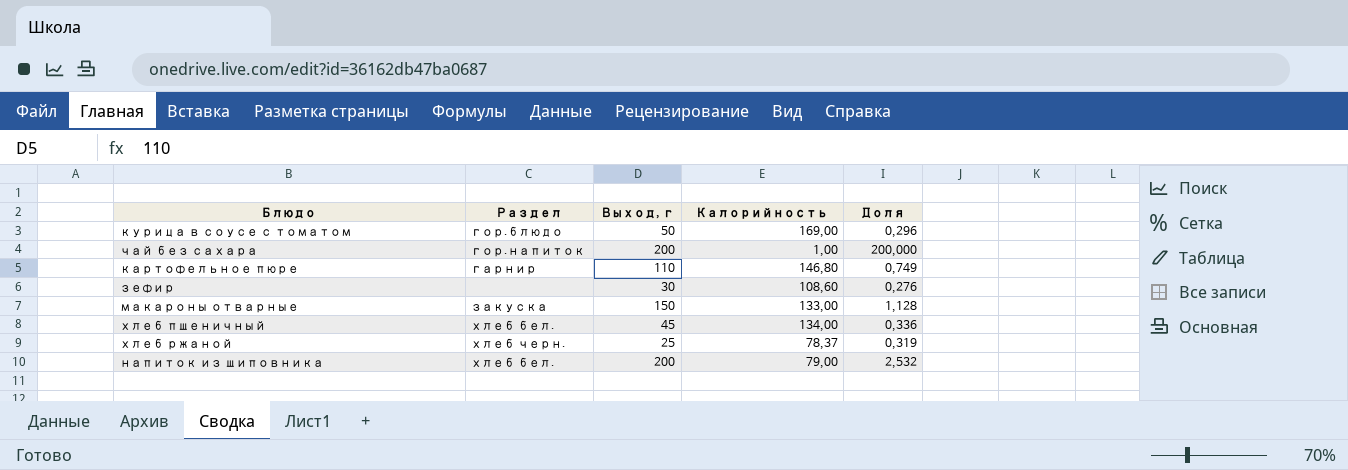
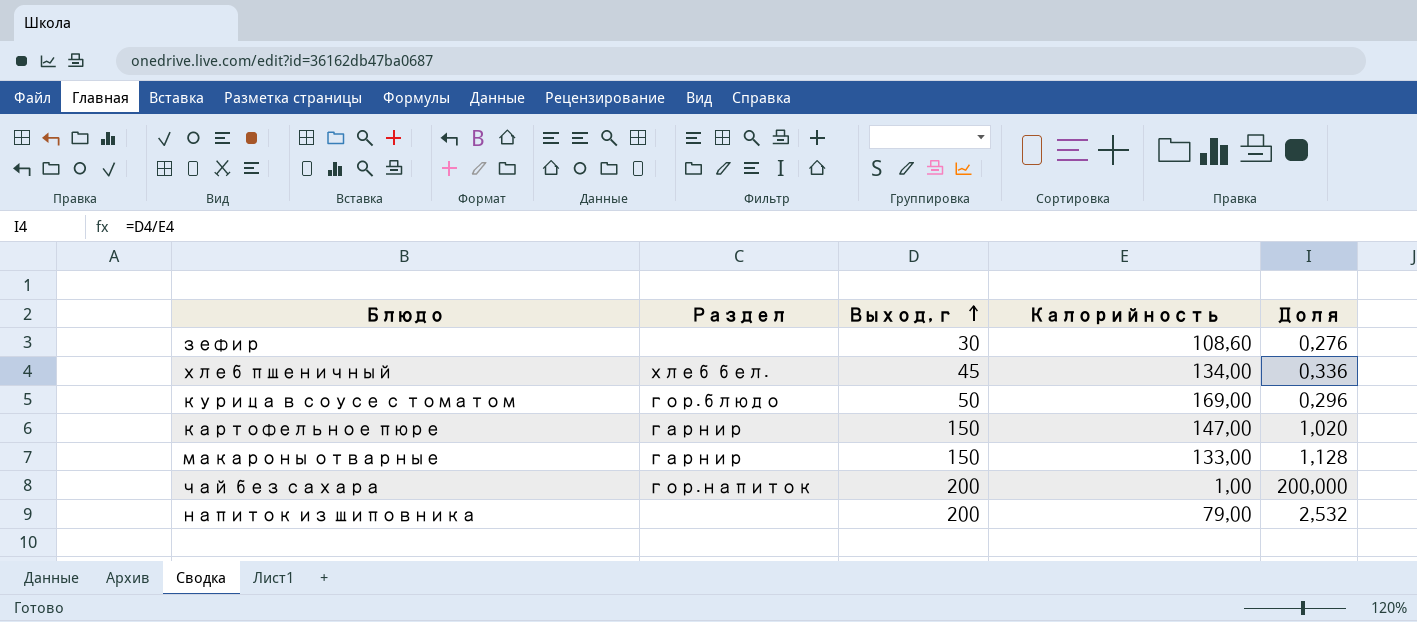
row order: none -> Выход, г ascending
row хлеб ржаной: хлеб черн. | 25 | 78,37 | 0,319 -> none
картофельное пюре | Выход, г: 110 -> 150
картофельное пюре | Калорийность: 146,80 -> 147,00
картофельное пюре | Доля: 0,749 -> 1,020
макароны отварные | Раздел: закуска -> гарнир
напиток из шиповника | Раздел: хлеб бел. -> none

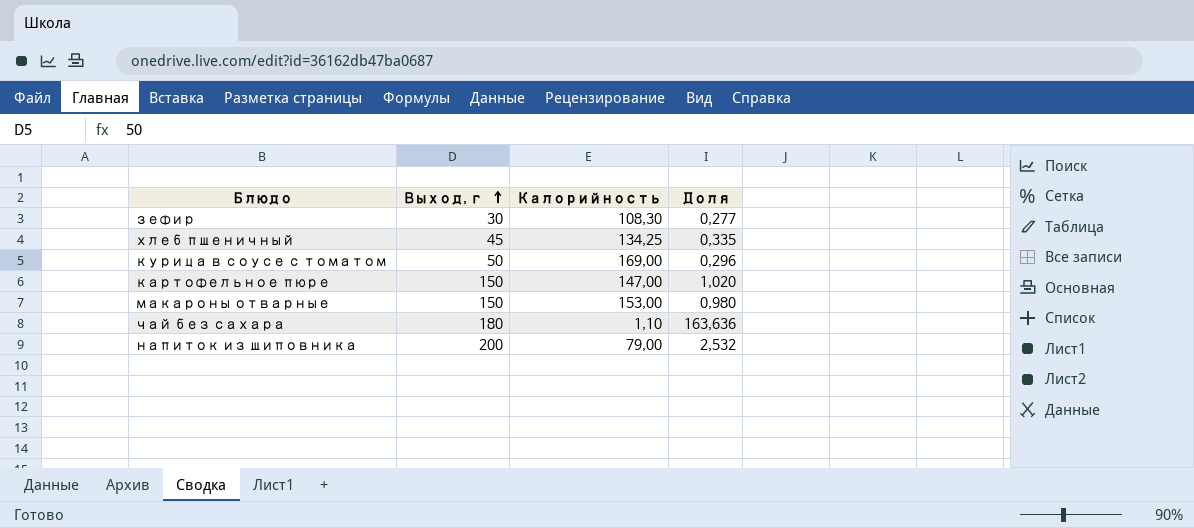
column Раздел | position: 2 -> none
зефир | Калорийность: 108,60 -> 108,30
зефир | Доля: 0,276 -> 0,277
хлеб пшеничный | Калорийность: 134,00 -> 134,25
хлеб пшеничный | Доля: 0,336 -> 0,335
макароны отварные | Калорийность: 133,00 -> 153,00
макароны отварные | Доля: 1,128 -> 0,980
чай без сахара | Выход, г: 200 -> 180
чай без сахара | Калорийность: 1,00 -> 1,10
чай без сахара | Доля: 200,000 -> 163,636

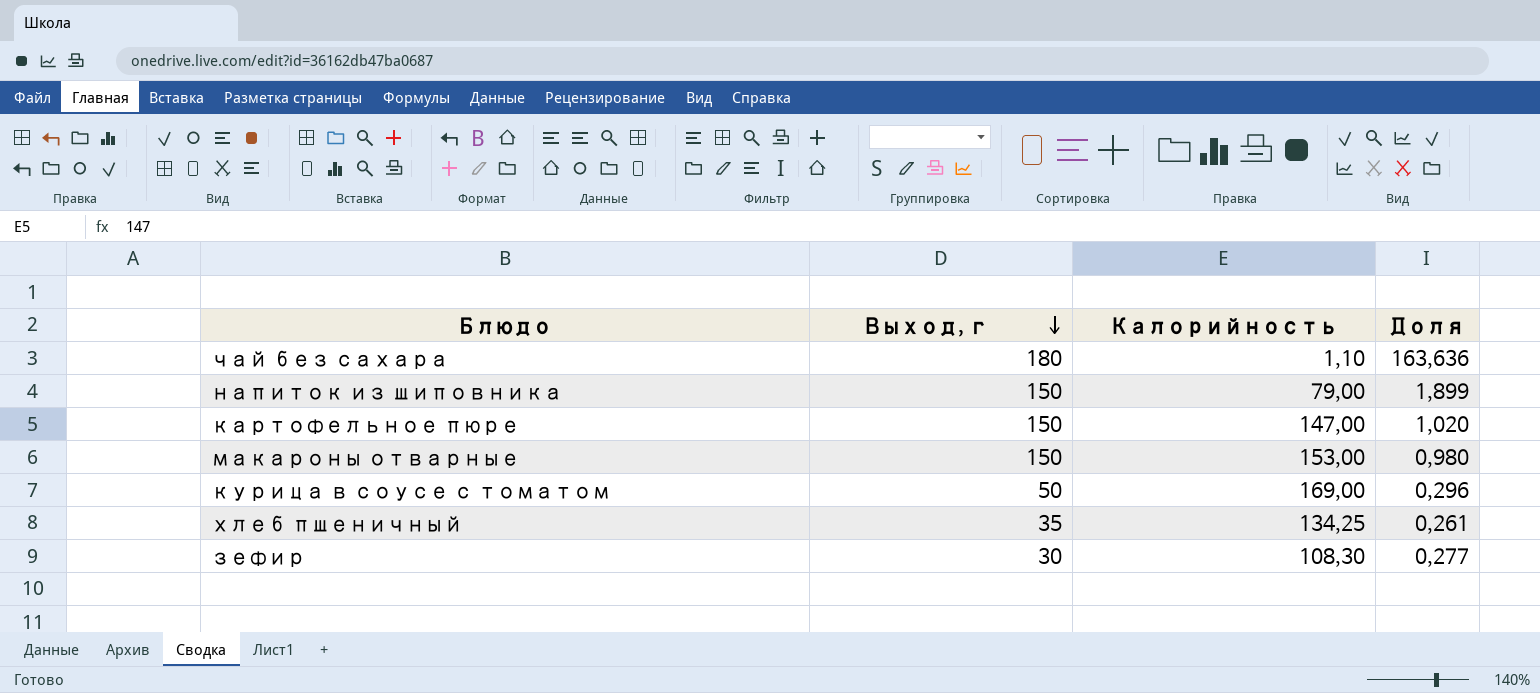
row order: Выход, г ascending -> Выход, г descending
напиток из шиповника | Выход, г: 200 -> 150
напиток из шиповника | Доля: 2,532 -> 1,899
хлеб пшеничный | Выход, г: 45 -> 35
хлеб пшеничный | Доля: 0,335 -> 0,261

